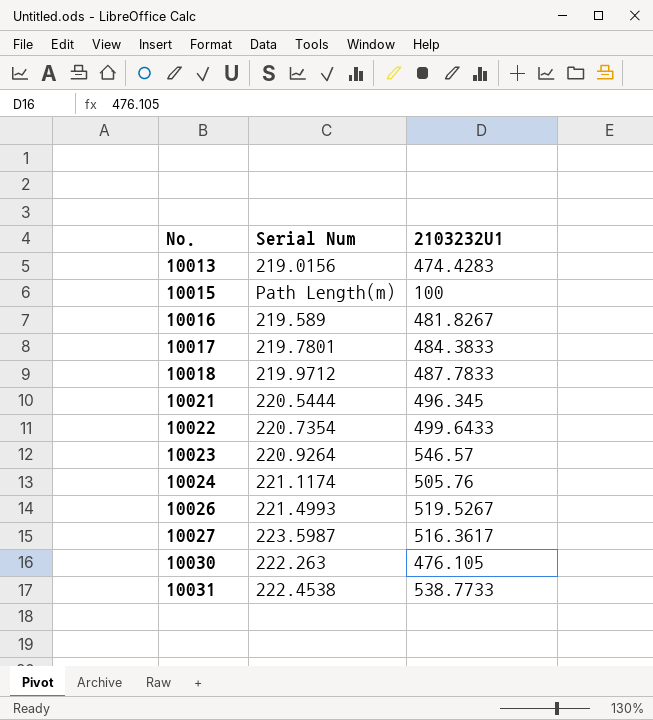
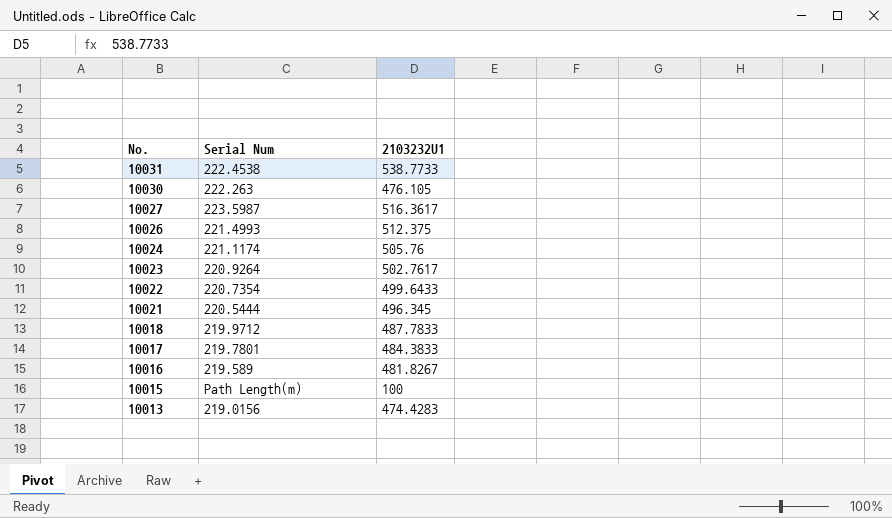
row order: No. ascending -> No. descending
10026 | 2103232U1: 519.5267 -> 512.375
10023 | 2103232U1: 546.57 -> 502.7617

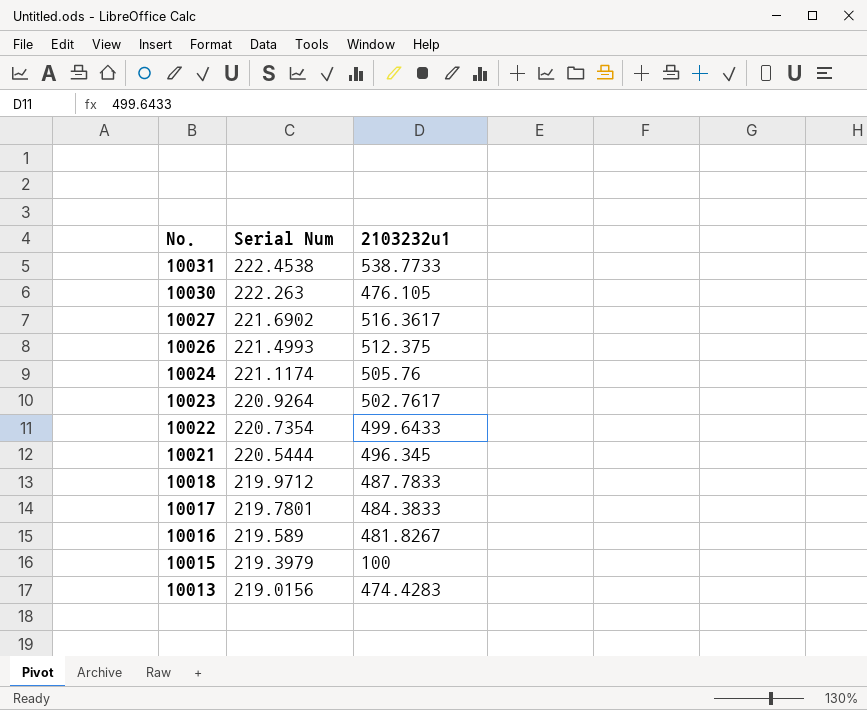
column name: 2103232U1 -> 2103232u1
10027 | Serial Num: 223.5987 -> 221.6902
10015 | Serial Num: Path Length(m) -> 219.3979

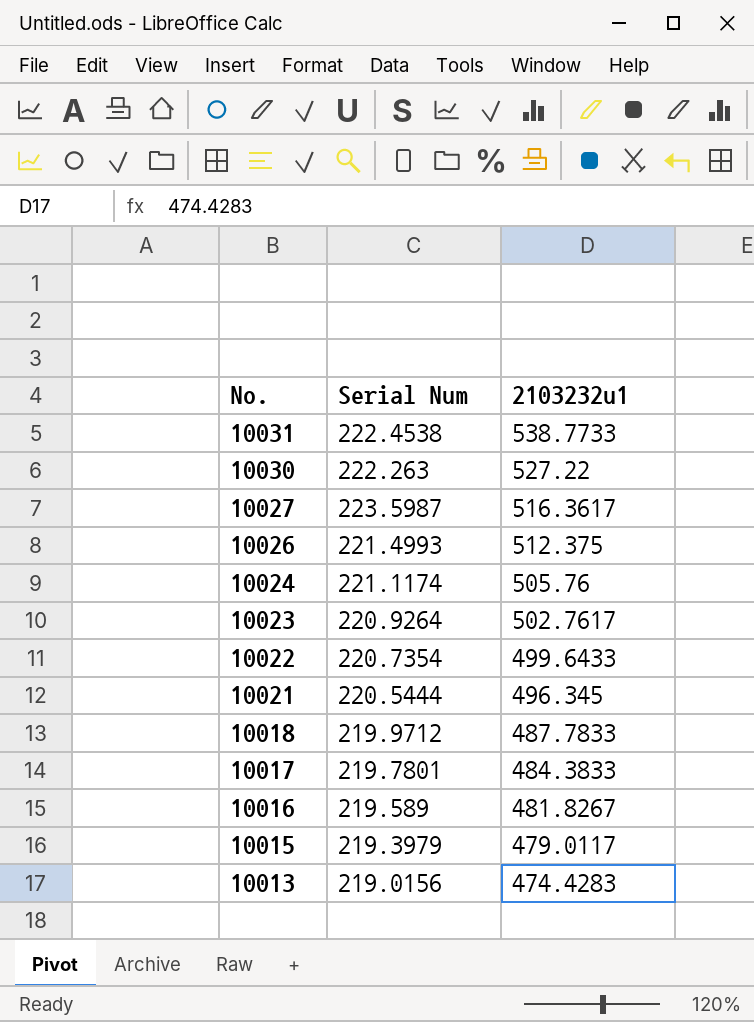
10030 | 2103232u1: 476.105 -> 527.22
10027 | Serial Num: 221.6902 -> 223.5987
10015 | 2103232u1: 100 -> 479.0117

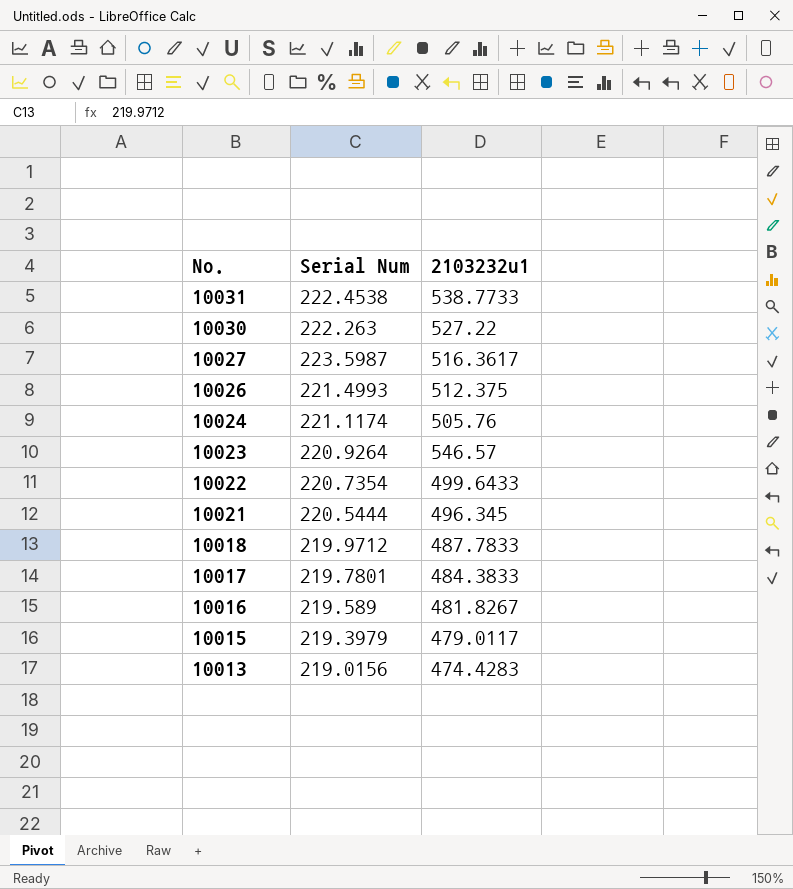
10023 | 2103232u1: 502.7617 -> 546.57

